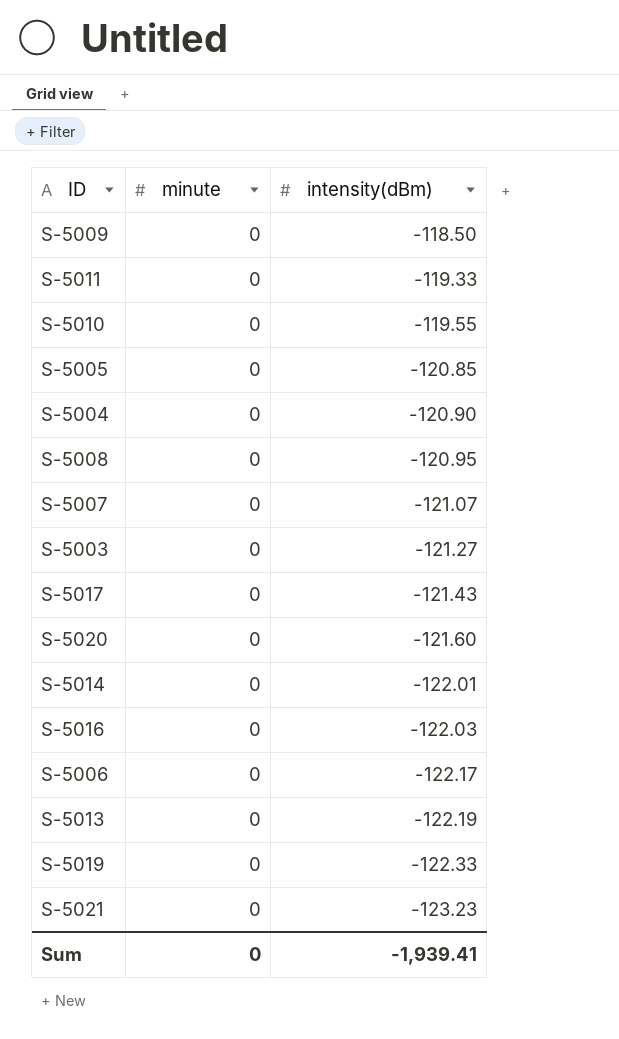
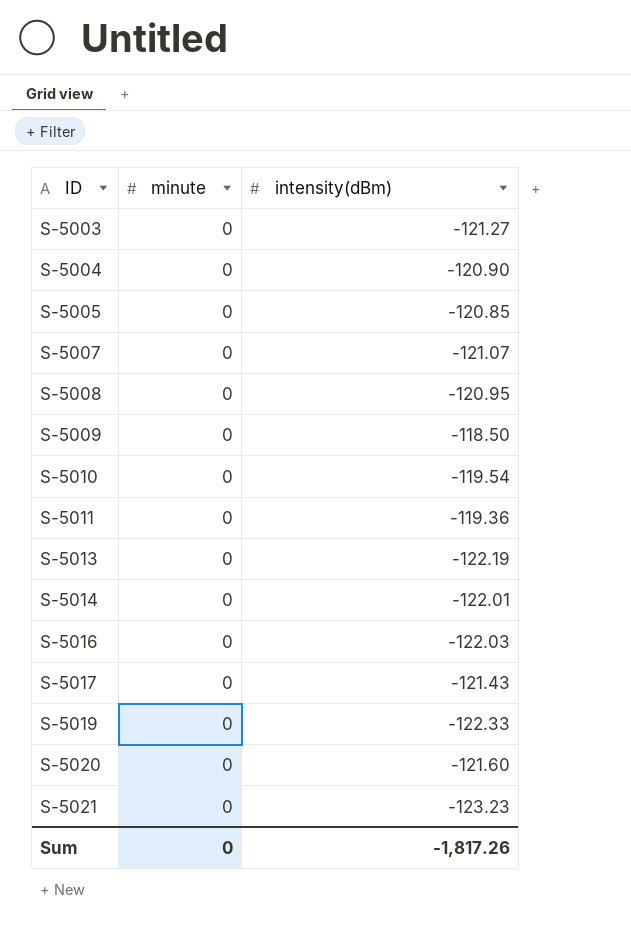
row order: intensity(dBm) descending -> ID ascending
row S-5006: 0 | -122.17 -> none
S-5010 | intensity(dBm): -119.55 -> -119.54
S-5011 | intensity(dBm): -119.33 -> -119.36
Sum | intensity(dBm): -1,939.41 -> -1,817.26

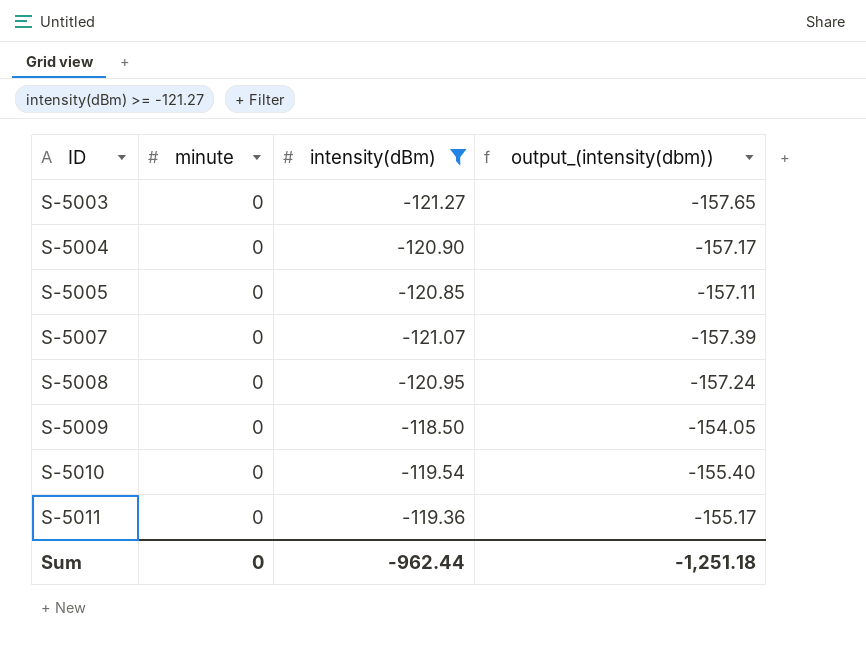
filter: none -> intensity(dBm) >= -121.27
column output_(intensity(dbm)) | formula: none -> [intensity(dBm)] * 1.3
Sum | intensity(dBm): -1,817.26 -> -962.44

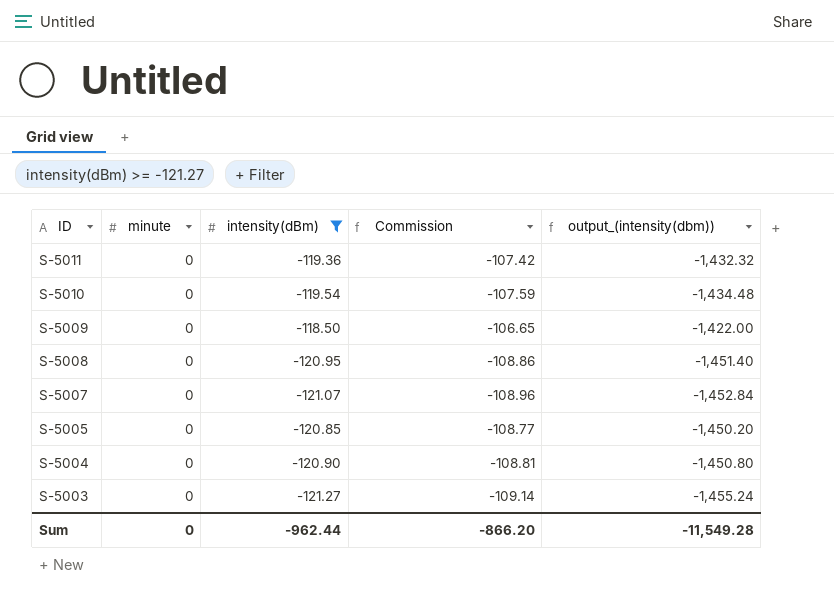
row order: ID ascending -> ID descending
column Commission | formula: none -> [intensity(dBm)] * 0.9
column output_(intensity(dbm)) | formula: [intensity(dBm)] * 1.3 -> [intensity(dBm)] * 12
Sum | output_(intensity(dbm)): -1,251.18 -> -11,549.28

